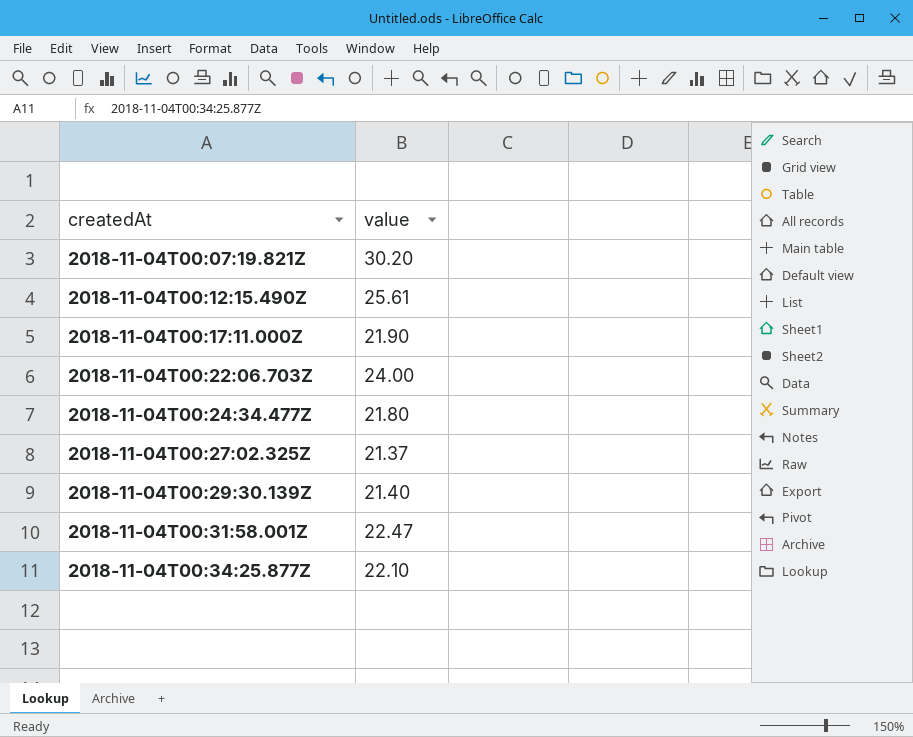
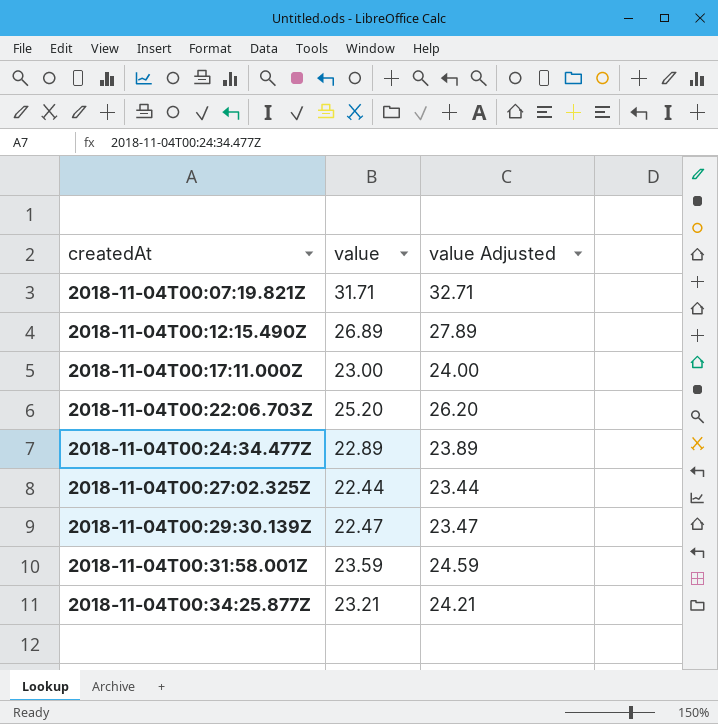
column value Adjusted | formula: none -> [value] + 1
2018-11-04T00:07:19.821Z | value: 30.20 -> 31.71
2018-11-04T00:12:15.490Z | value: 25.61 -> 26.89
2018-11-04T00:17:11.000Z | value: 21.90 -> 23.00
2018-11-04T00:22:06.703Z | value: 24.00 -> 25.20
2018-11-04T00:24:34.477Z | value: 21.80 -> 22.89
2018-11-04T00:27:02.325Z | value: 21.37 -> 22.44
2018-11-04T00:29:30.139Z | value: 21.40 -> 22.47
2018-11-04T00:31:58.001Z | value: 22.47 -> 23.59
2018-11-04T00:34:25.877Z | value: 22.10 -> 23.21

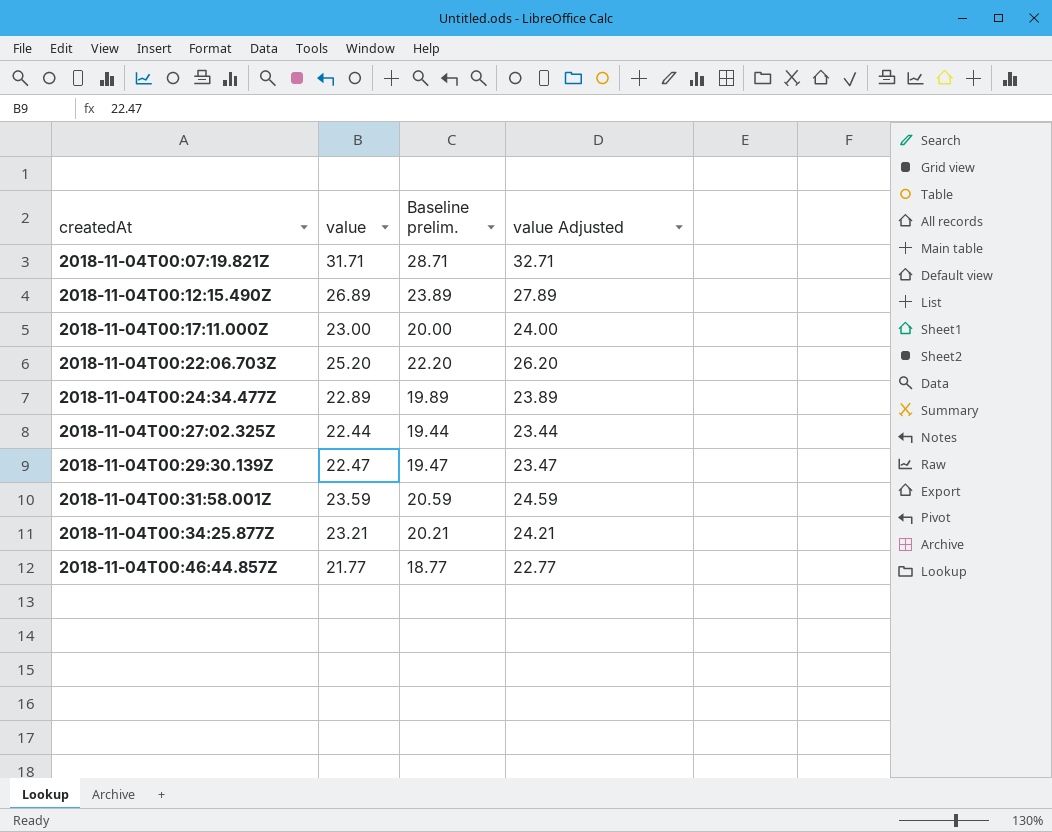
column Baseline prelim. | formula: none -> [value] - 3
row 2018-11-04T00:46:44.857Z: none -> 21.77 | 18.77 | 22.77

